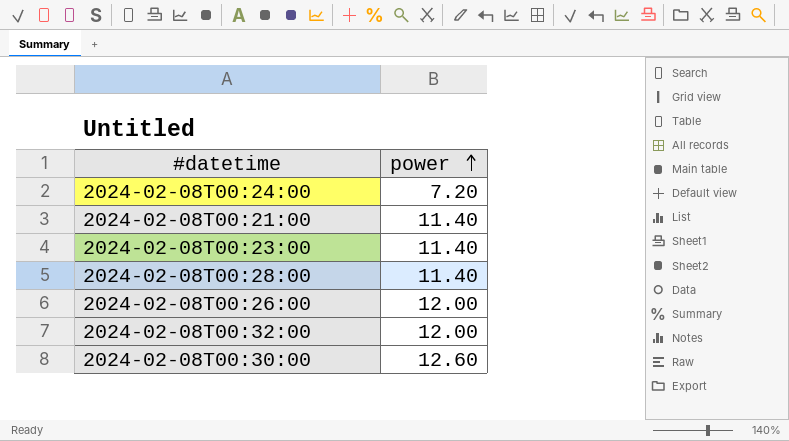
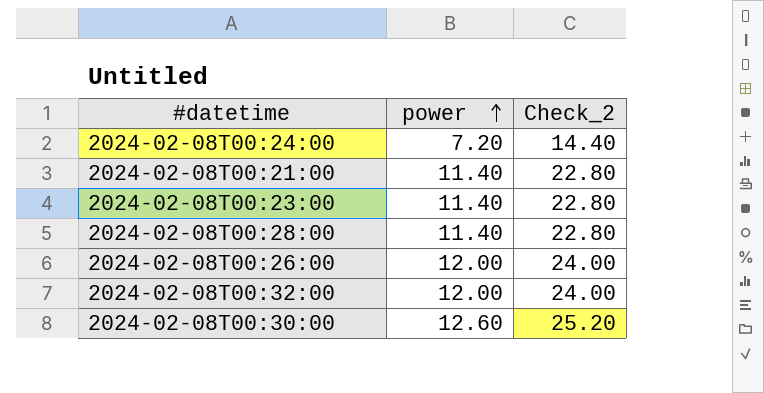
column Check_2 | formula: none -> [power] * 2

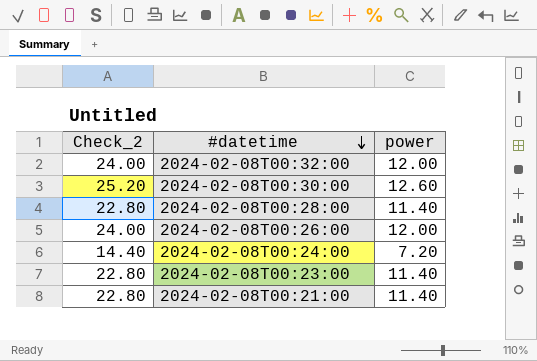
row order: power ascending -> #datetime descending
column Check_2 | position: 3 -> 1

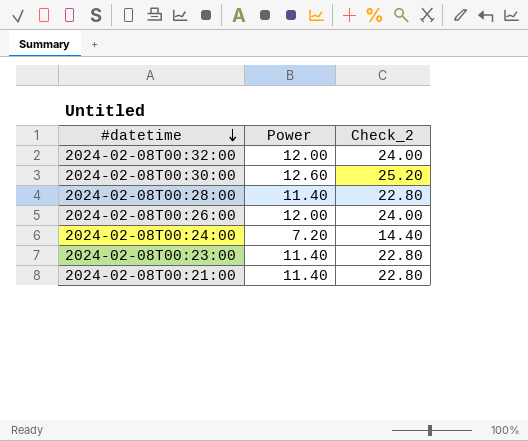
column name: power -> Power
column Check_2 | position: 1 -> 3

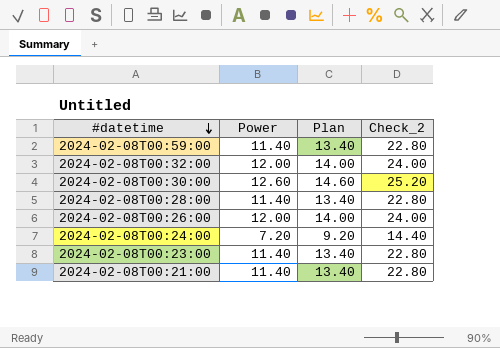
column Plan | formula: none -> [Power] + 2
row 2024-02-08T00:59:00: none -> 11.40 | 13.40 | 22.80

